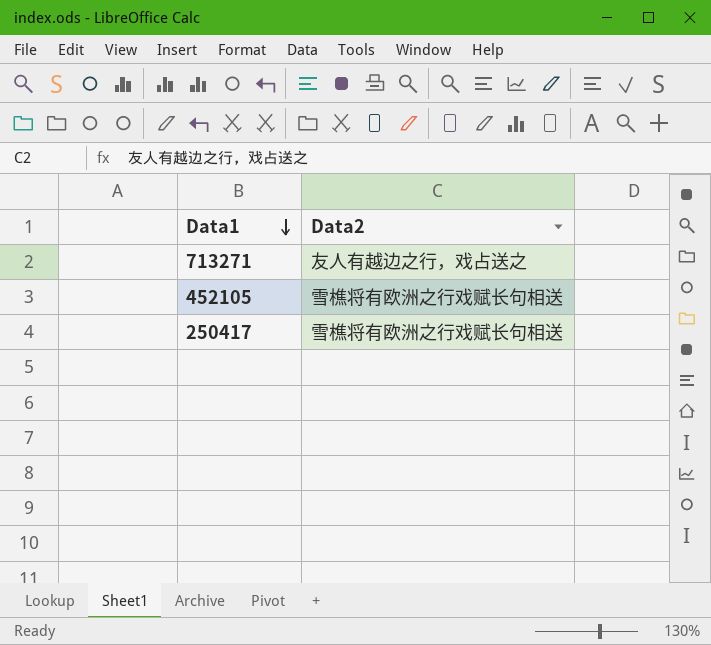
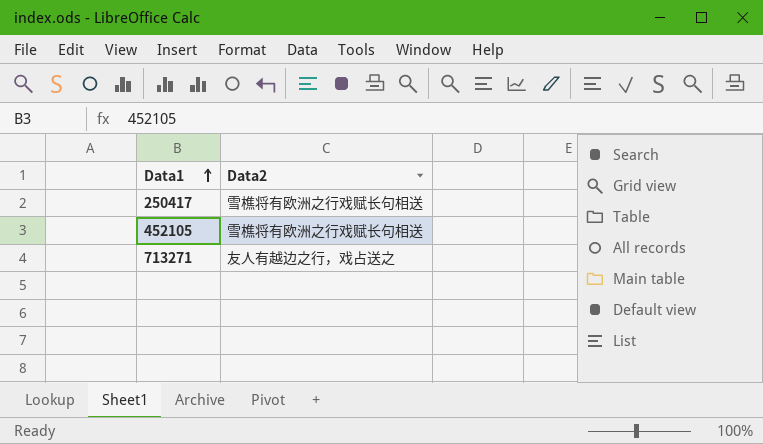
row order: Data1 descending -> Data1 ascending

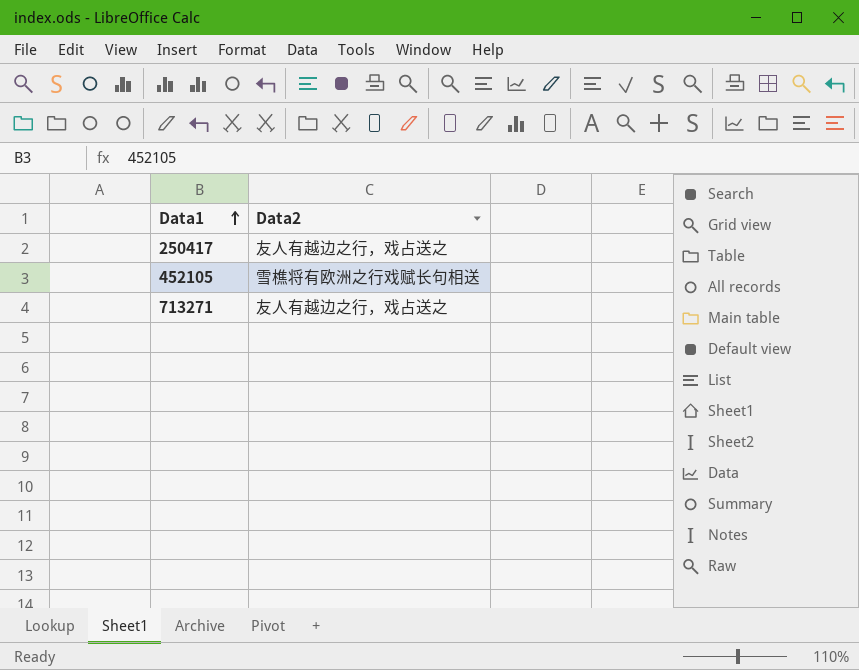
250417 | Data2: 雪樵将有欧洲之行戏赋长句相送 -> 友人有越边之行，戏占送之

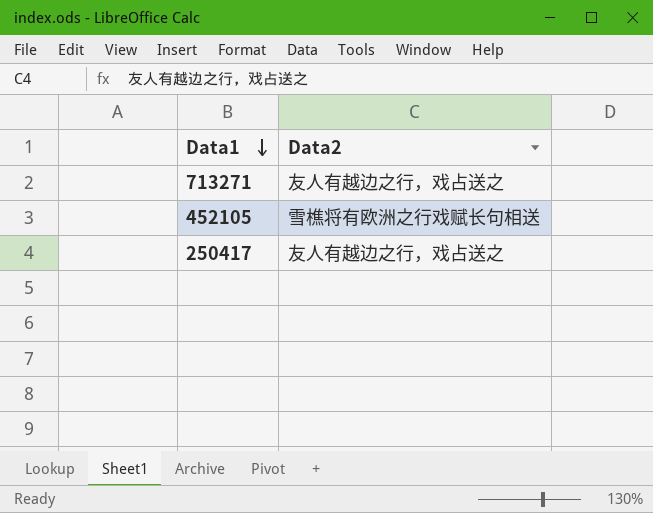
row order: Data1 ascending -> Data1 descending

